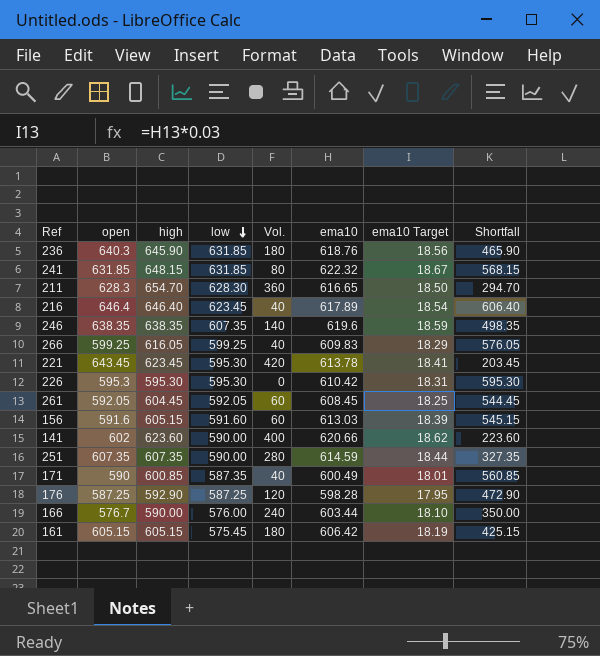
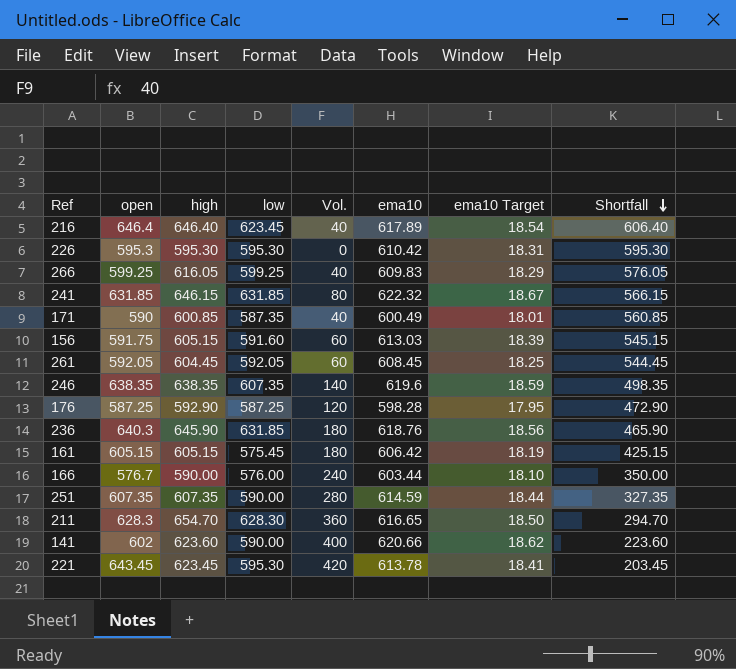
row order: low descending -> Shortfall descending
241 | high: 648.15 -> 646.15
241 | Shortfall: 568.15 -> 566.15
156 | open: 591.6 -> 591.75

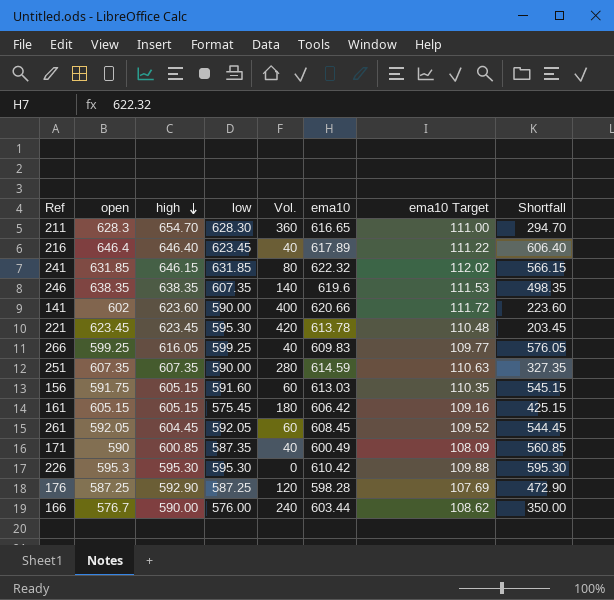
row order: Shortfall descending -> high descending
column ema10 Target | formula: [ema10] * 0.03 -> [ema10] * 0.18
row 236: 640.3 | 645.90 | 631.85 | 180 | 618.76 | 18.56 | 465.90 -> none
221 | open: 643.45 -> 623.45

